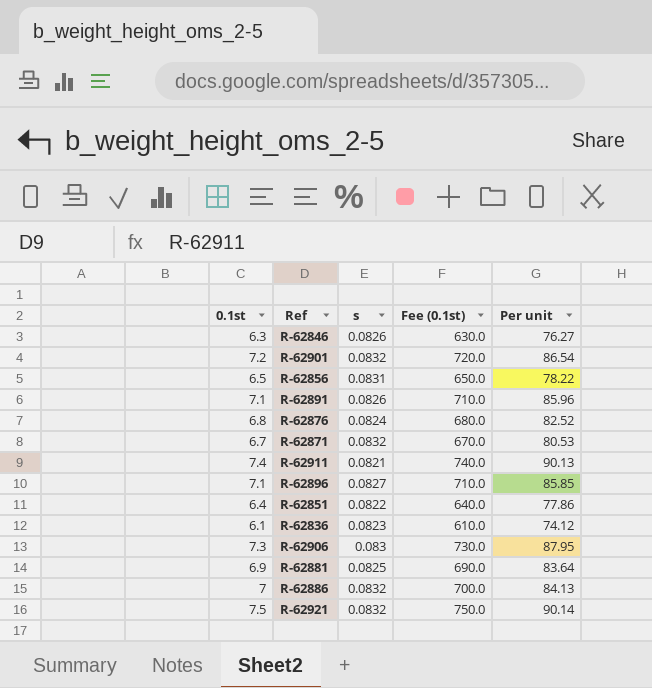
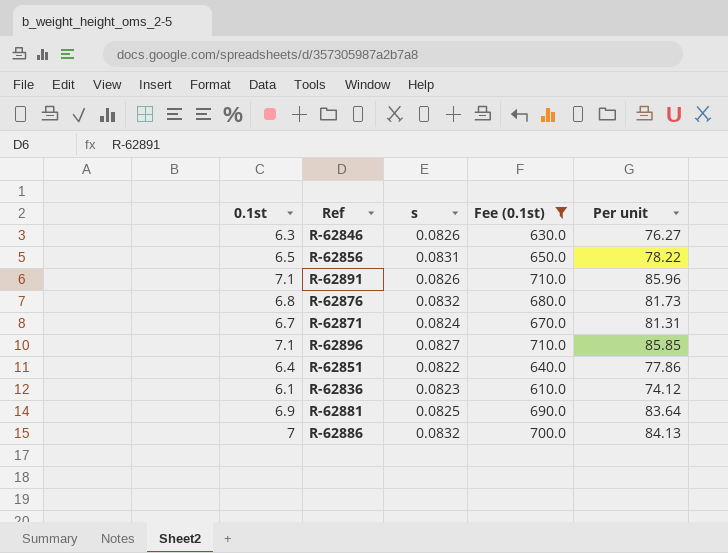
filter: none -> Fee (0.1st) <= 710.0
R-62876 | s: 0.0824 -> 0.0832
R-62876 | Per unit: 82.52 -> 81.73
R-62871 | s: 0.0832 -> 0.0824
R-62871 | Per unit: 80.53 -> 81.31

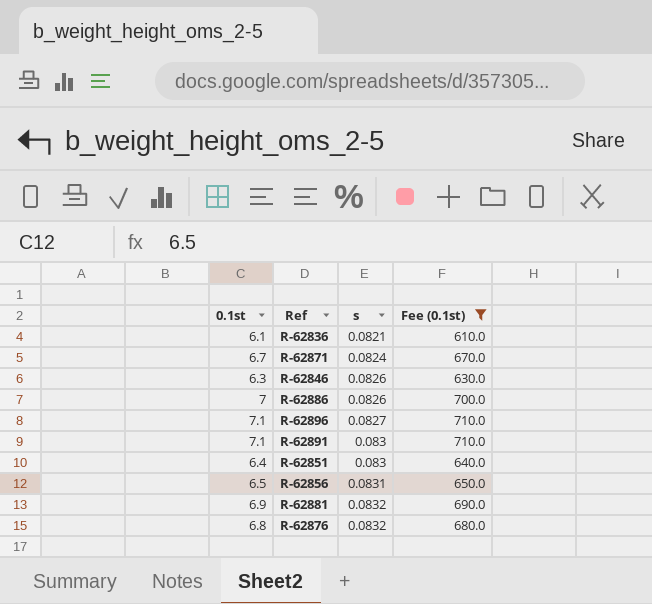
row order: none -> s ascending
column Per unit | formula: [0.1st] / [s] -> none
R-62836 | s: 0.0823 -> 0.0821
R-62886 | s: 0.0832 -> 0.0826
R-62891 | s: 0.0826 -> 0.083
R-62851 | s: 0.0822 -> 0.083
R-62881 | s: 0.0825 -> 0.0832

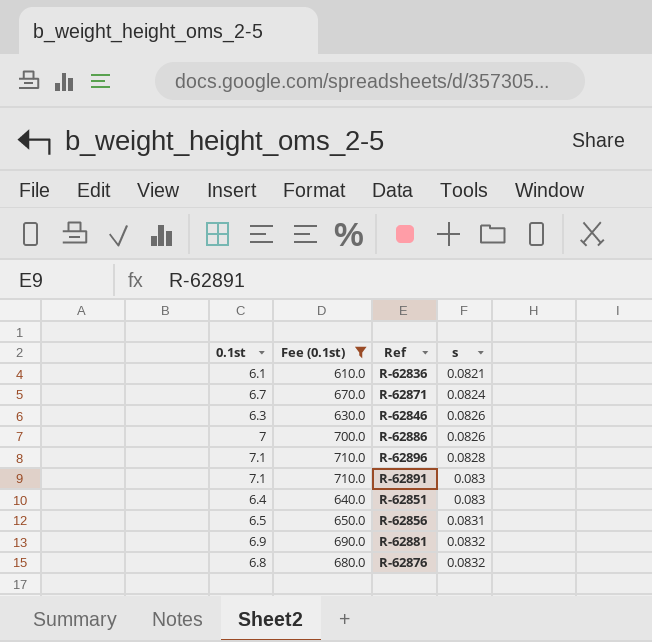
column Fee (0.1st) | position: 4 -> 2
R-62896 | s: 0.0827 -> 0.0828

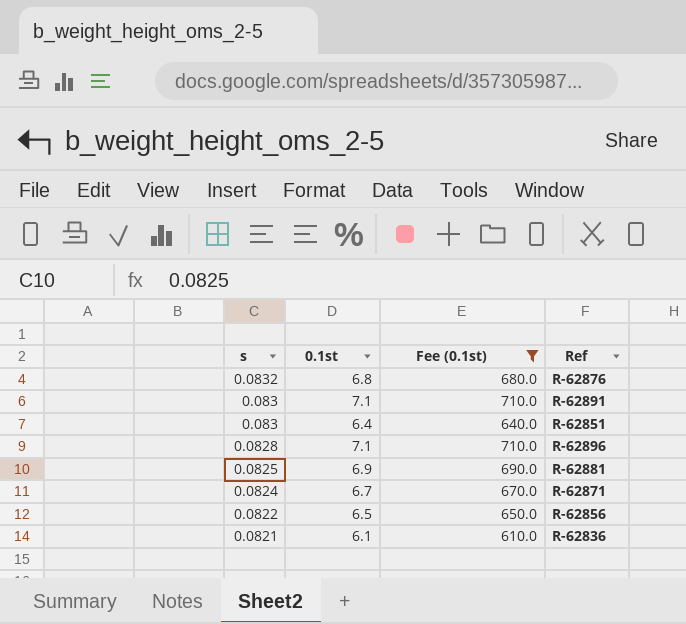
row order: s ascending -> s descending
column s | position: 4 -> 1
row R-62846: 6.3 | 630.0 | 0.0826 -> none
row R-62886: 7 | 700.0 | 0.0826 -> none
R-62881 | s: 0.0832 -> 0.0825
R-62856 | s: 0.0831 -> 0.0822

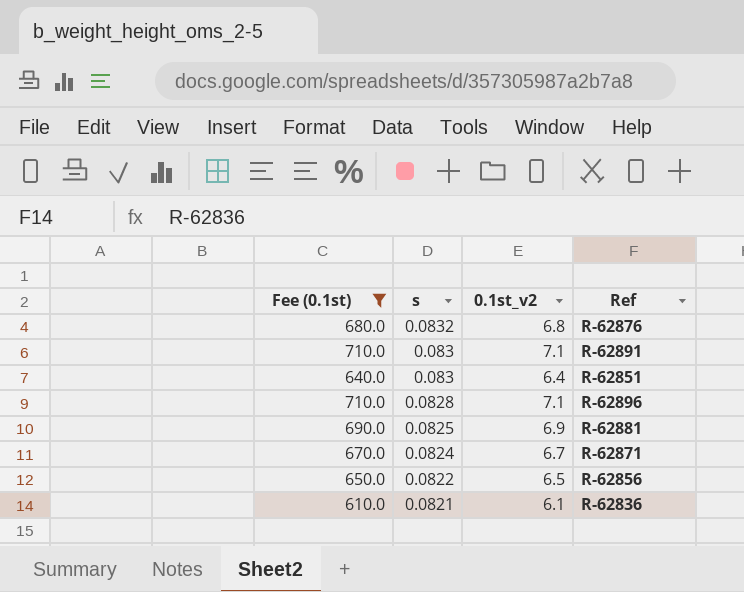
column Fee (0.1st) | position: 3 -> 1
column name: 0.1st -> 0.1st_v2

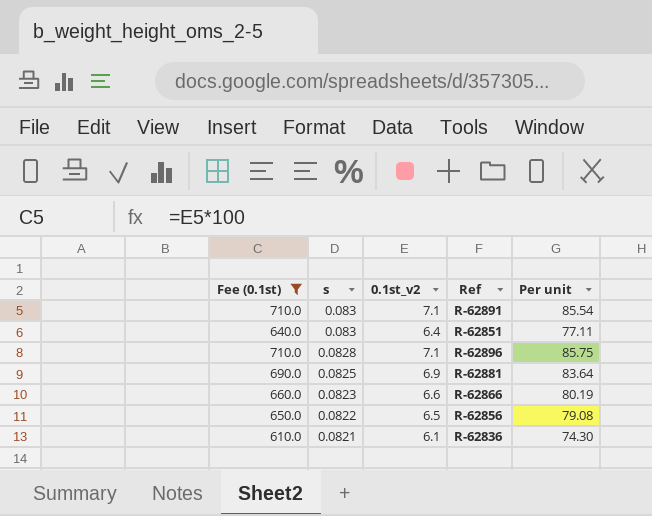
column Per unit | formula: none -> [0.1st_v2] / [s]
row R-62876: 680.0 | 0.0832 | 6.8 -> none
row R-62871: 670.0 | 0.0824 | 6.7 -> none
row R-62866: none -> 660.0 | 0.0823 | 6.6 | 80.19

